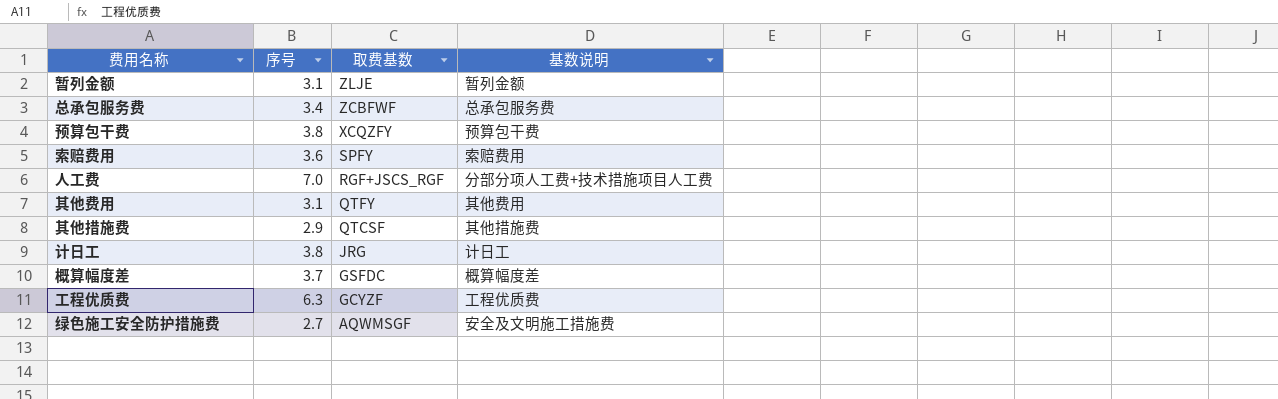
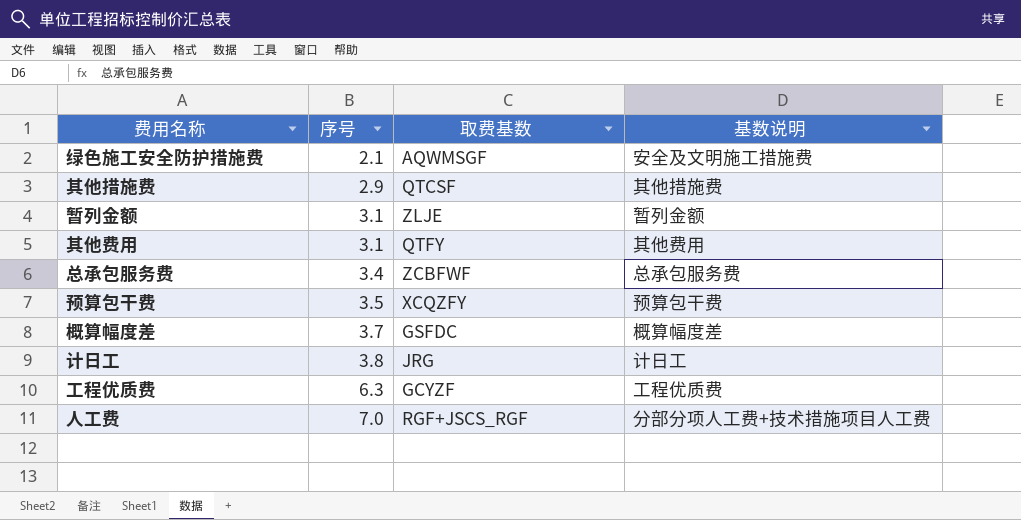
row order: 取费基数 descending -> 序号 ascending
row 索赔费用: 3.6 | SPFY | 索赔费用 -> none
绿色施工安全防护措施费 | 序号: 2.7 -> 2.1
预算包干费 | 序号: 3.8 -> 3.5

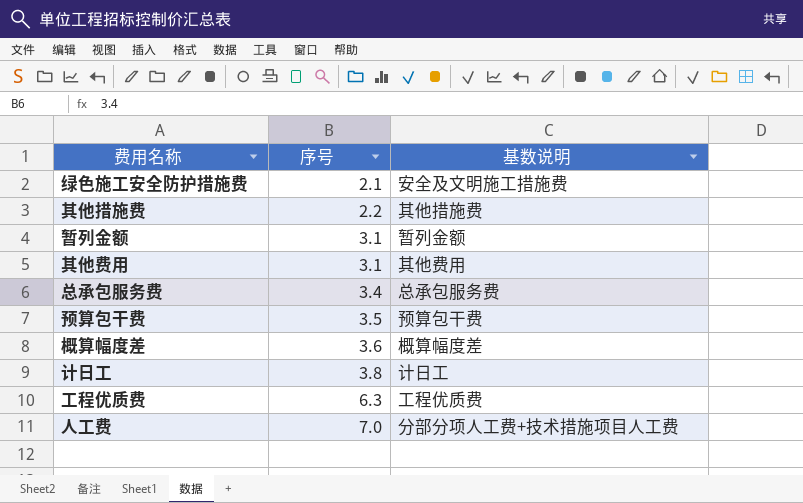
column 取费基数 | position: 3 -> none
其他措施费 | 序号: 2.9 -> 2.2
概算幅度差 | 序号: 3.7 -> 3.6

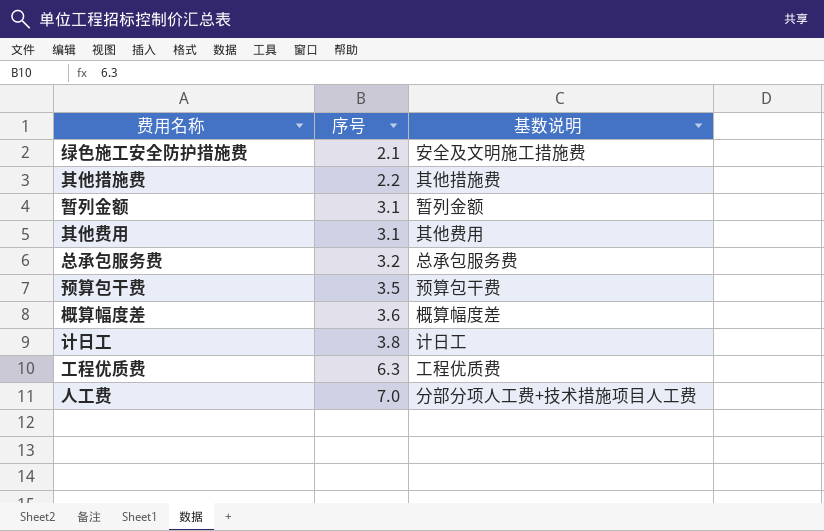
总承包服务费 | 序号: 3.4 -> 3.2

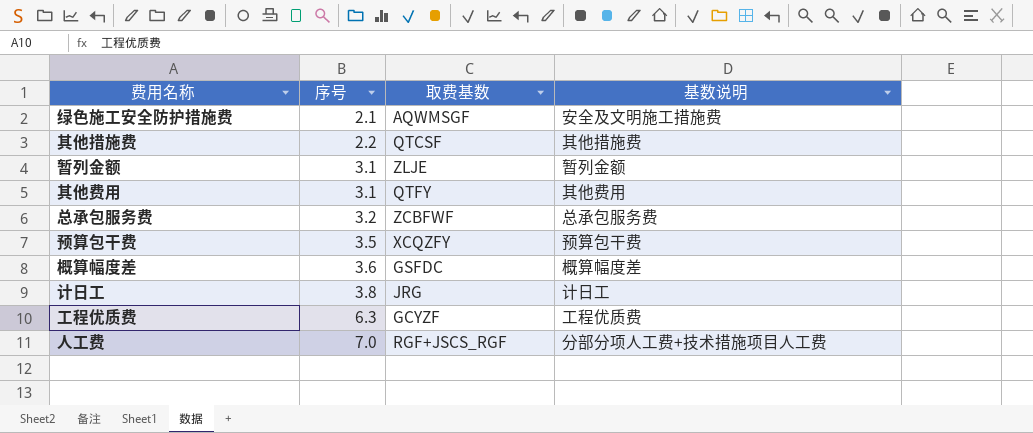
column 取费基数 | position: none -> 3

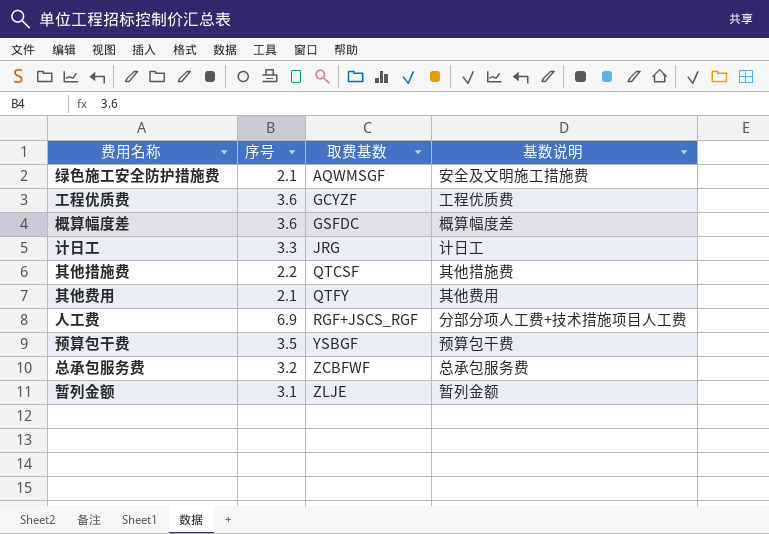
row order: 序号 ascending -> 取费基数 ascending
工程优质费 | 序号: 6.3 -> 3.6
计日工 | 序号: 3.8 -> 3.3
其他费用 | 序号: 3.1 -> 2.1
人工费 | 序号: 7.0 -> 6.9
预算包干费 | 取费基数: XCQZFY -> YSBGF

